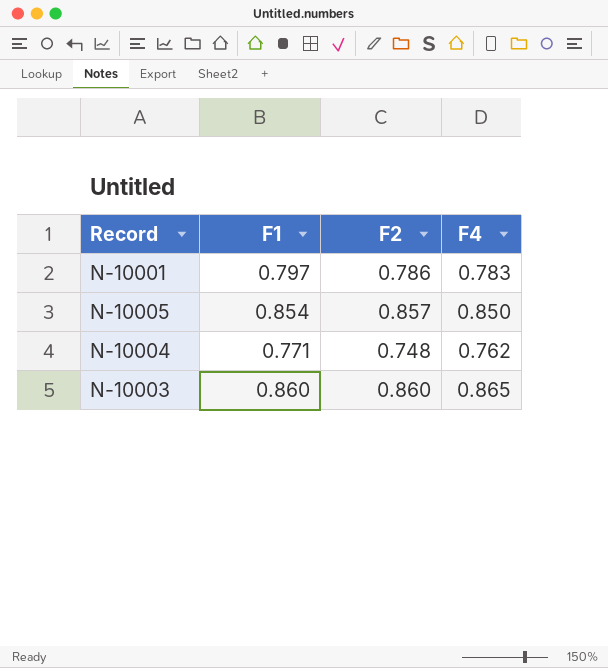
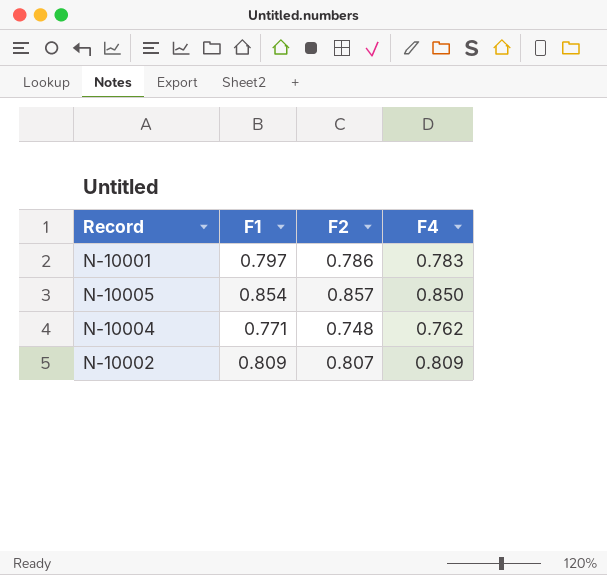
row N-10003: 0.860 | 0.860 | 0.865 -> none
row N-10002: none -> 0.809 | 0.807 | 0.809

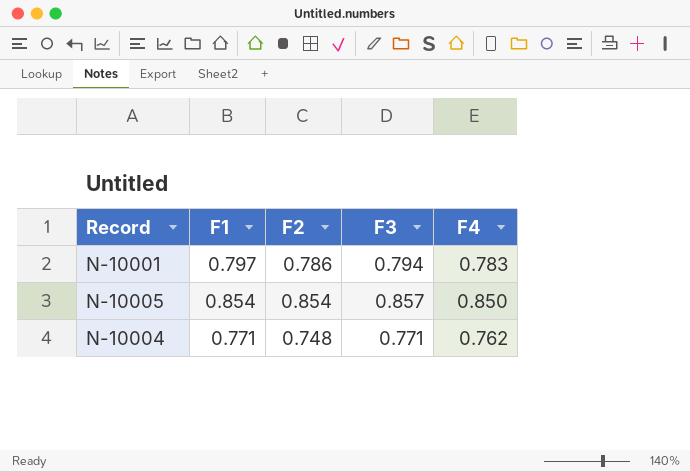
column F3 | position: none -> 4
row N-10002: 0.809 | 0.807 | 0.809 -> none
N-10005 | F2: 0.857 -> 0.854

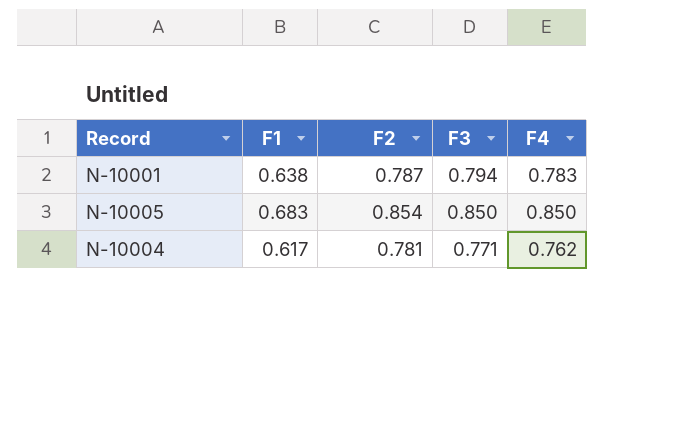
N-10001 | F1: 0.797 -> 0.638
N-10001 | F2: 0.786 -> 0.787
N-10005 | F1: 0.854 -> 0.683
N-10005 | F3: 0.857 -> 0.850
N-10004 | F1: 0.771 -> 0.617
N-10004 | F2: 0.748 -> 0.781

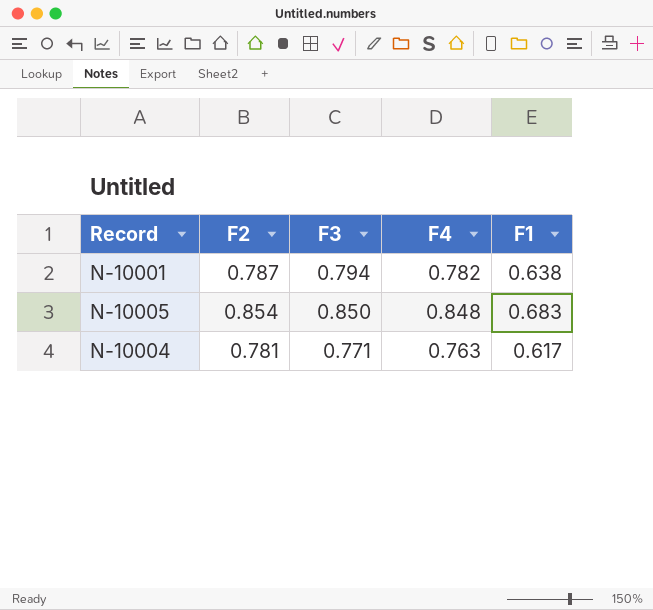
column F1 | position: 2 -> 5
N-10001 | F4: 0.783 -> 0.782
N-10005 | F4: 0.850 -> 0.848
N-10004 | F4: 0.762 -> 0.763

